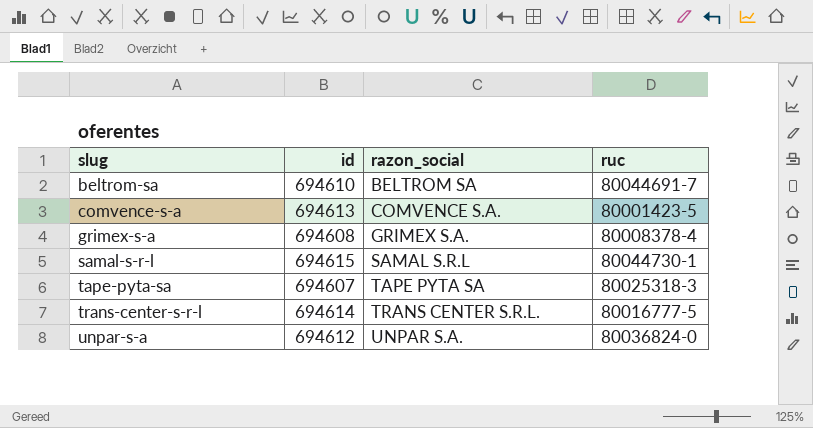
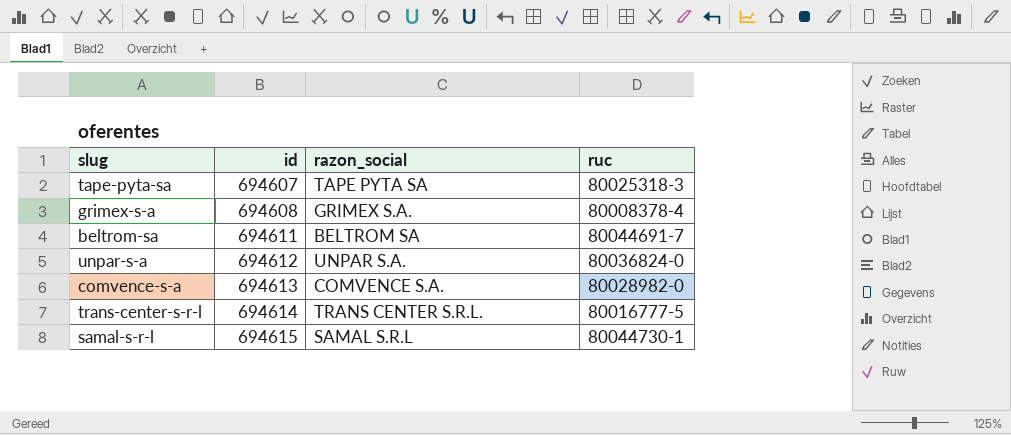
row order: slug ascending -> id ascending
beltrom-sa | id: 694610 -> 694611
comvence-s-a | ruc: 80001423-5 -> 80028982-0

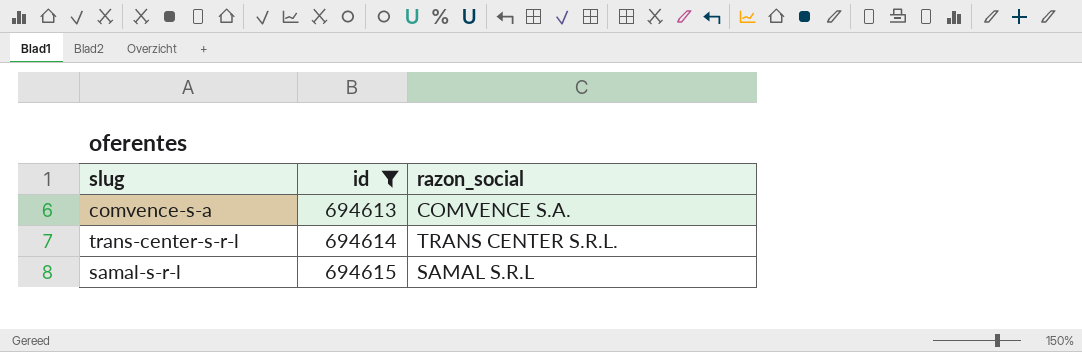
filter: none -> id >= 694613
column ruc | position: 4 -> none

